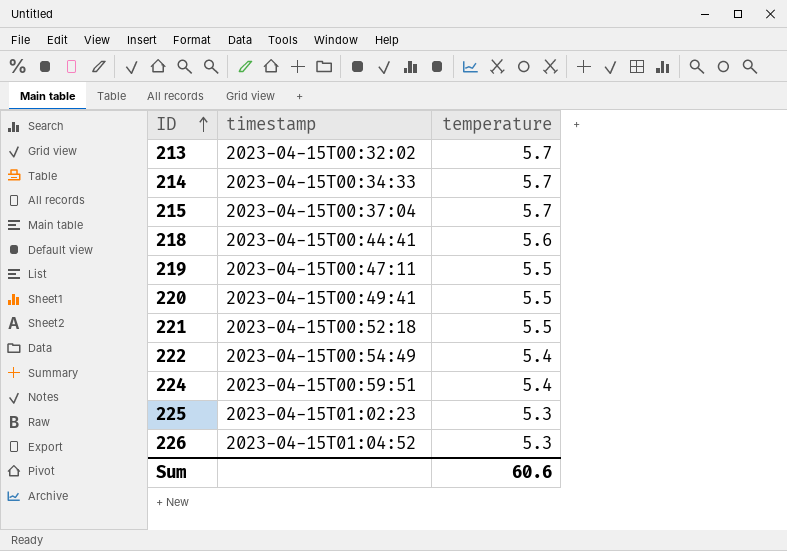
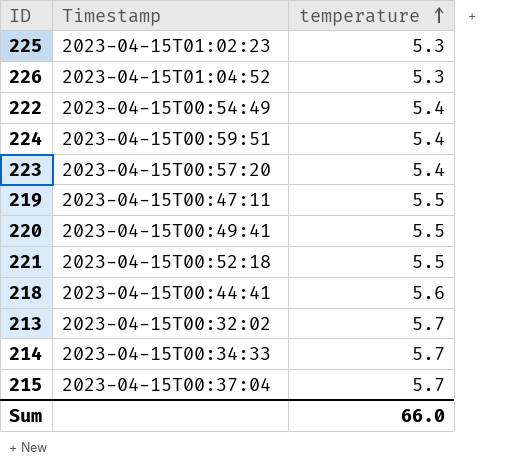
row order: ID ascending -> temperature ascending
column name: timestamp -> Timestamp
row 223: none -> 2023-04-15T00:57:20 | 5.4
Sum | temperature: 60.6 -> 66.0

